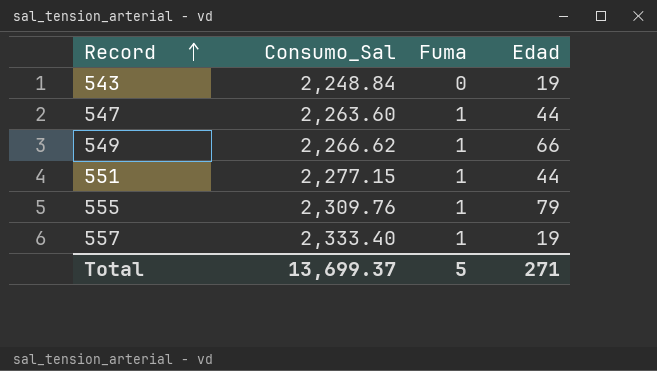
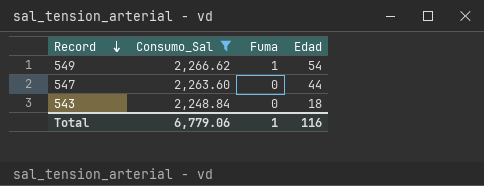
filter: none -> Consumo_Sal <= 2,266.62
row order: Record ascending -> Record descending
549 | Edad: 66 -> 54
547 | Fuma: 1 -> 0
543 | Edad: 19 -> 18
Total | Consumo_Sal: 13,699.37 -> 6,779.06
Total | Fuma: 5 -> 1
Total | Edad: 271 -> 116

